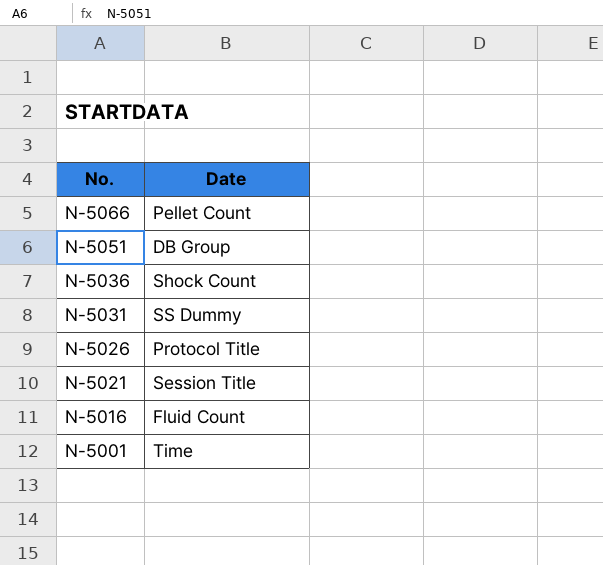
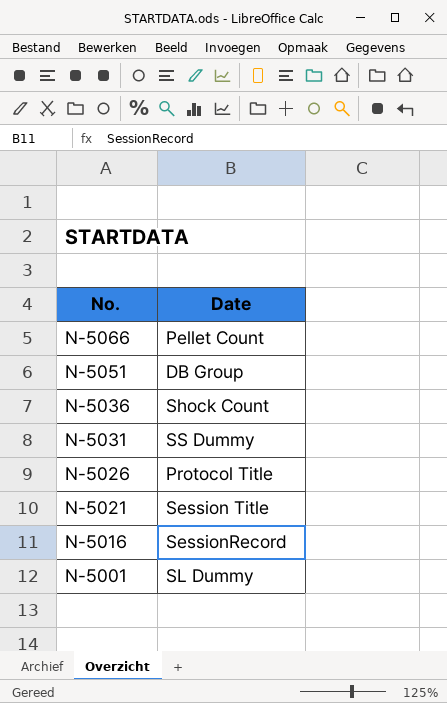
N-5016 | Date: Fluid Count -> SessionRecord
N-5001 | Date: Time -> SL Dummy

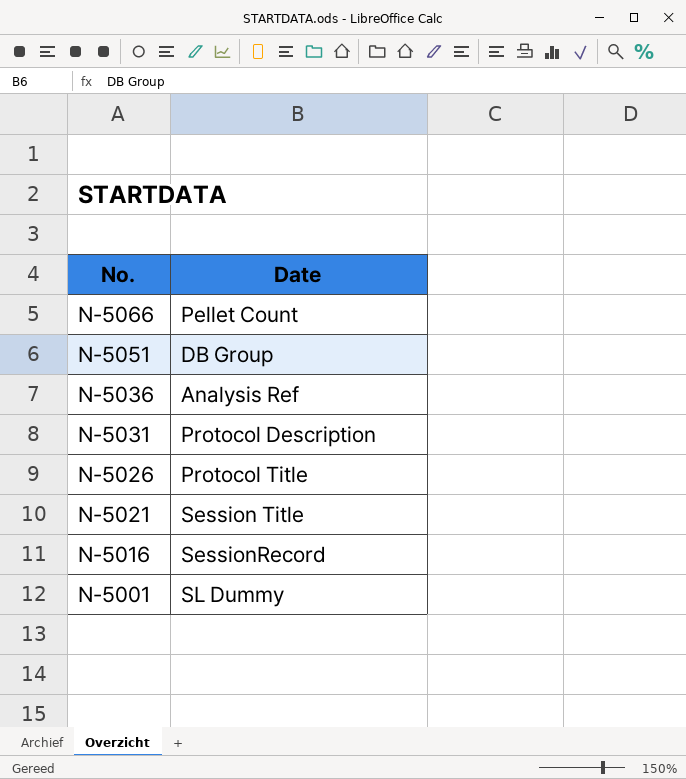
N-5036 | Date: Shock Count -> Analysis Ref
N-5031 | Date: SS Dummy -> Protocol Description

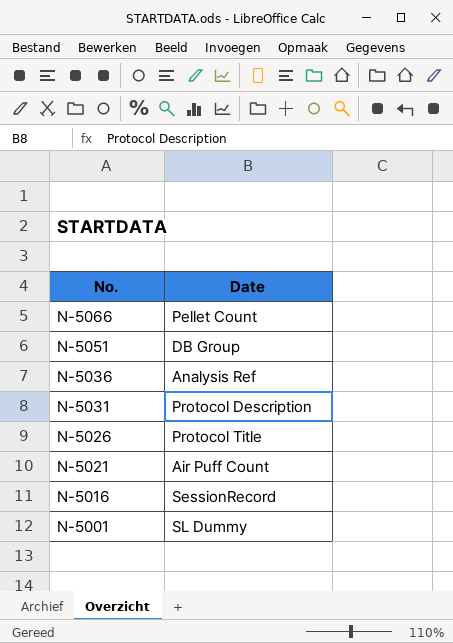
N-5021 | Date: Session Title -> Air Puff Count

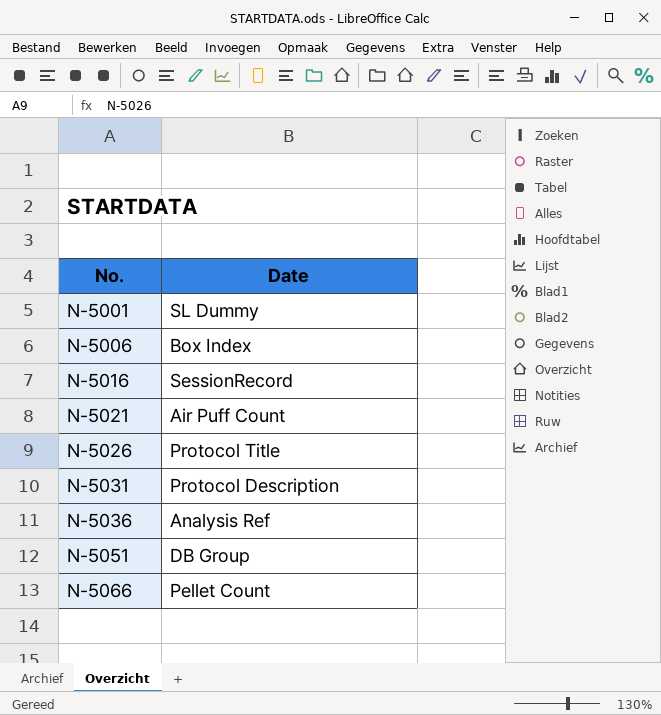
row order: No. descending -> No. ascending
row N-5006: none -> Box Index

